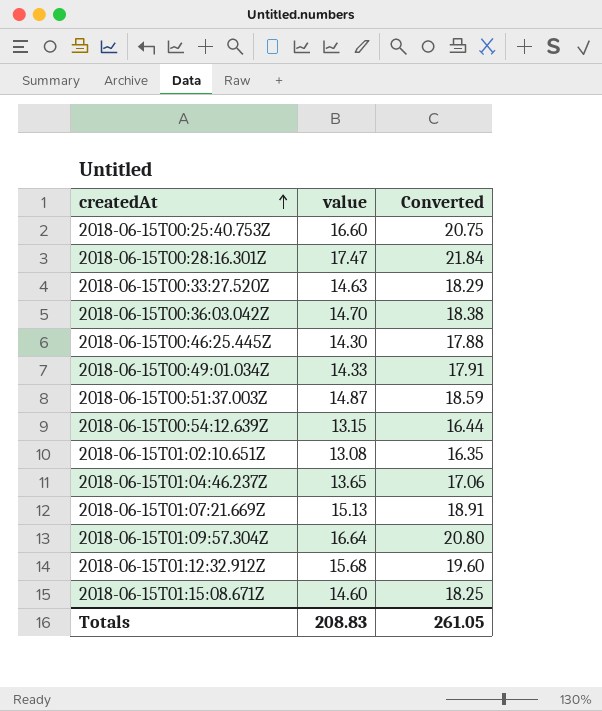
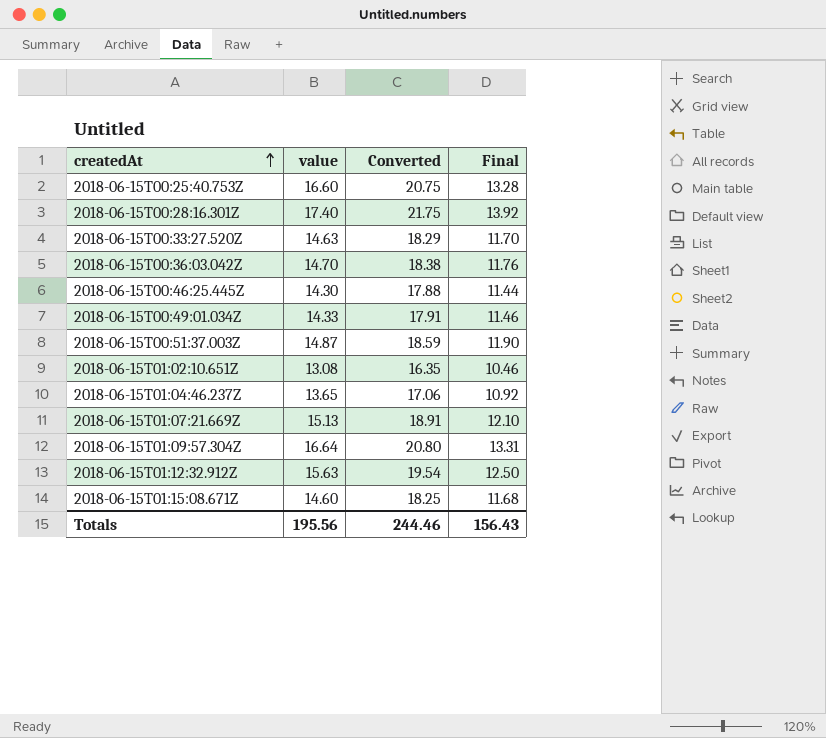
column Final | formula: none -> [value] * 0.8
row 2018-06-15T00:54:12.639Z: 13.15 | 16.44 -> none
2018-06-15T00:28:16.301Z | value: 17.47 -> 17.40
2018-06-15T00:28:16.301Z | Converted: 21.84 -> 21.75
2018-06-15T01:12:32.912Z | value: 15.68 -> 15.63
2018-06-15T01:12:32.912Z | Converted: 19.60 -> 19.54
Totals | value: 208.83 -> 195.56
Totals | Converted: 261.05 -> 244.46

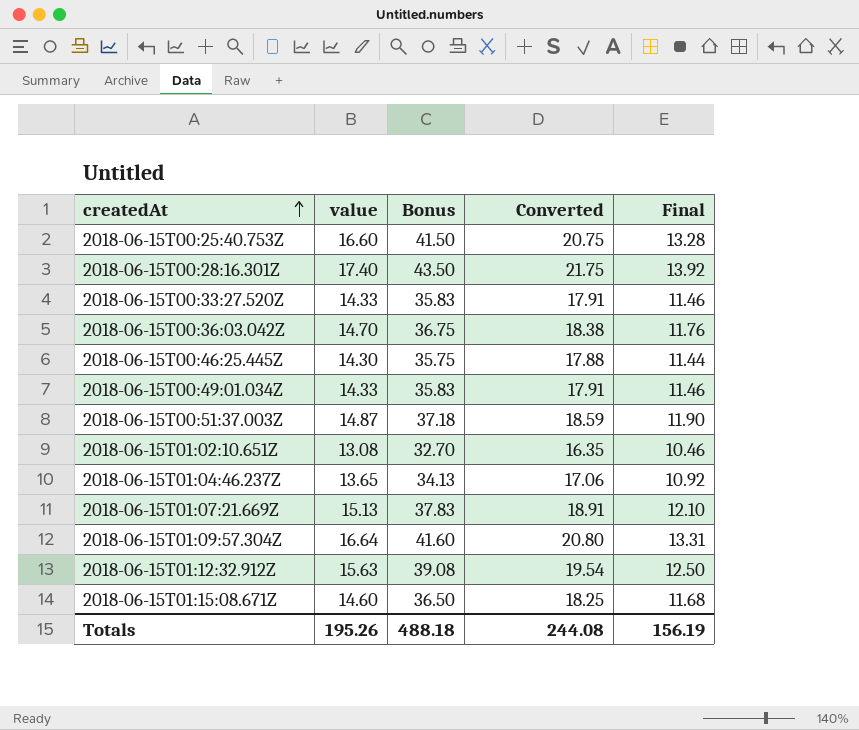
column Bonus | formula: none -> [value] * 2.5
2018-06-15T00:33:27.520Z | value: 14.63 -> 14.33
2018-06-15T00:33:27.520Z | Converted: 18.29 -> 17.91
2018-06-15T00:33:27.520Z | Final: 11.70 -> 11.46
Totals | value: 195.56 -> 195.26
Totals | Converted: 244.46 -> 244.08
Totals | Final: 156.43 -> 156.19

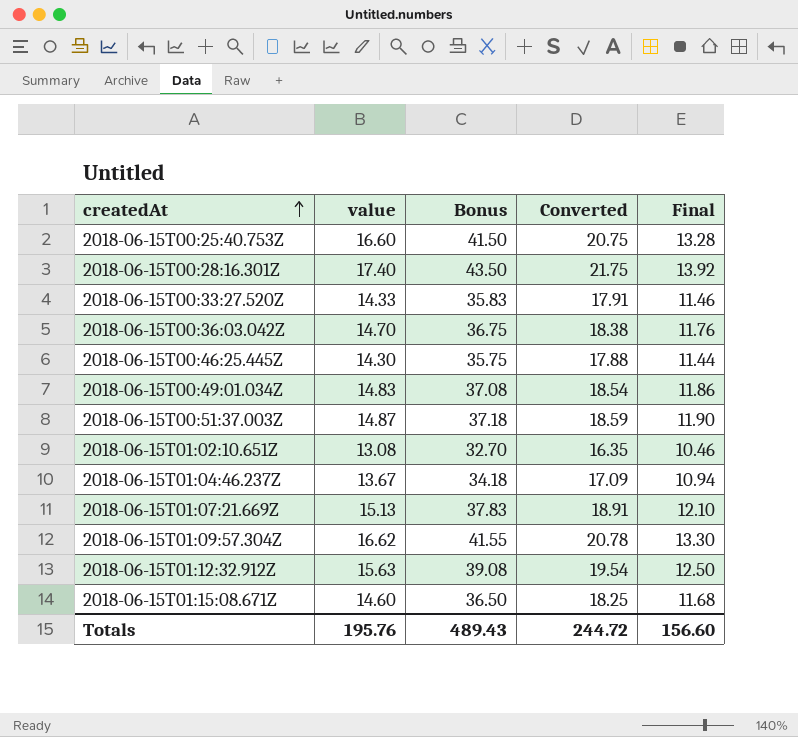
2018-06-15T00:49:01.034Z | value: 14.33 -> 14.83
2018-06-15T00:49:01.034Z | Bonus: 35.83 -> 37.08
2018-06-15T00:49:01.034Z | Converted: 17.91 -> 18.54
2018-06-15T00:49:01.034Z | Final: 11.46 -> 11.86
2018-06-15T01:04:46.237Z | value: 13.65 -> 13.67
2018-06-15T01:04:46.237Z | Bonus: 34.13 -> 34.18
2018-06-15T01:04:46.237Z | Converted: 17.06 -> 17.09
2018-06-15T01:04:46.237Z | Final: 10.92 -> 10.94
2018-06-15T01:09:57.304Z | value: 16.64 -> 16.62
2018-06-15T01:09:57.304Z | Bonus: 41.60 -> 41.55
2018-06-15T01:09:57.304Z | Converted: 20.80 -> 20.78
2018-06-15T01:09:57.304Z | Final: 13.31 -> 13.30
Totals | value: 195.26 -> 195.76
Totals | Bonus: 488.18 -> 489.43
Totals | Converted: 244.08 -> 244.72
Totals | Final: 156.19 -> 156.60

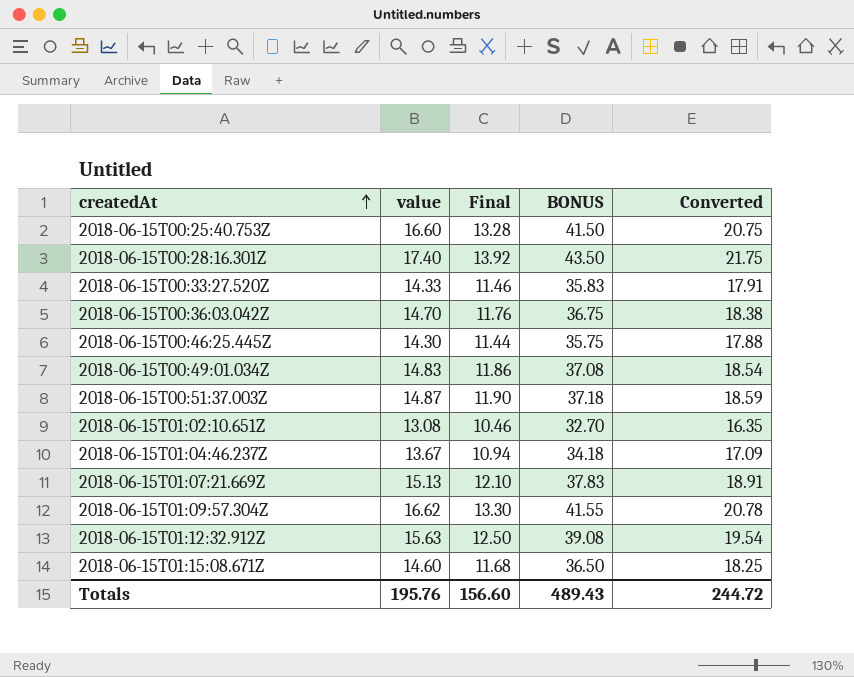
column Final | position: 5 -> 3
column name: Bonus -> BONUS

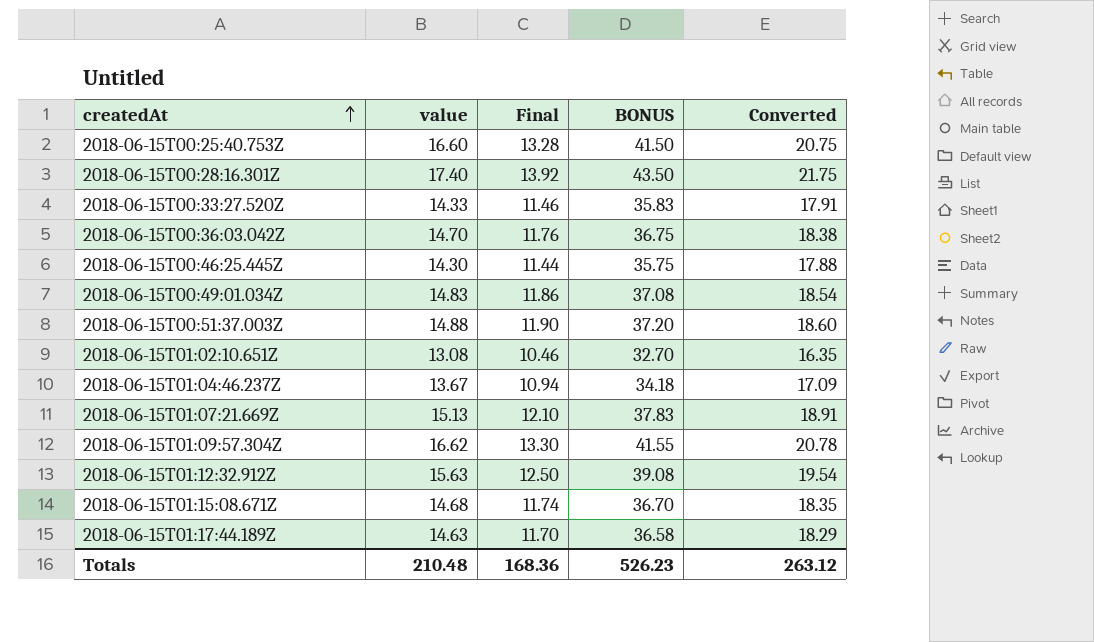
2018-06-15T00:51:37.003Z | value: 14.87 -> 14.88
2018-06-15T00:51:37.003Z | BONUS: 37.18 -> 37.20
2018-06-15T00:51:37.003Z | Converted: 18.59 -> 18.60
2018-06-15T01:15:08.671Z | value: 14.60 -> 14.68
2018-06-15T01:15:08.671Z | Final: 11.68 -> 11.74
2018-06-15T01:15:08.671Z | BONUS: 36.50 -> 36.70
2018-06-15T01:15:08.671Z | Converted: 18.25 -> 18.35
row 2018-06-15T01:17:44.189Z: none -> 14.63 | 11.70 | 36.58 | 18.29
Totals | value: 195.76 -> 210.48
Totals | Final: 156.60 -> 168.36
Totals | BONUS: 489.43 -> 526.23
Totals | Converted: 244.72 -> 263.12

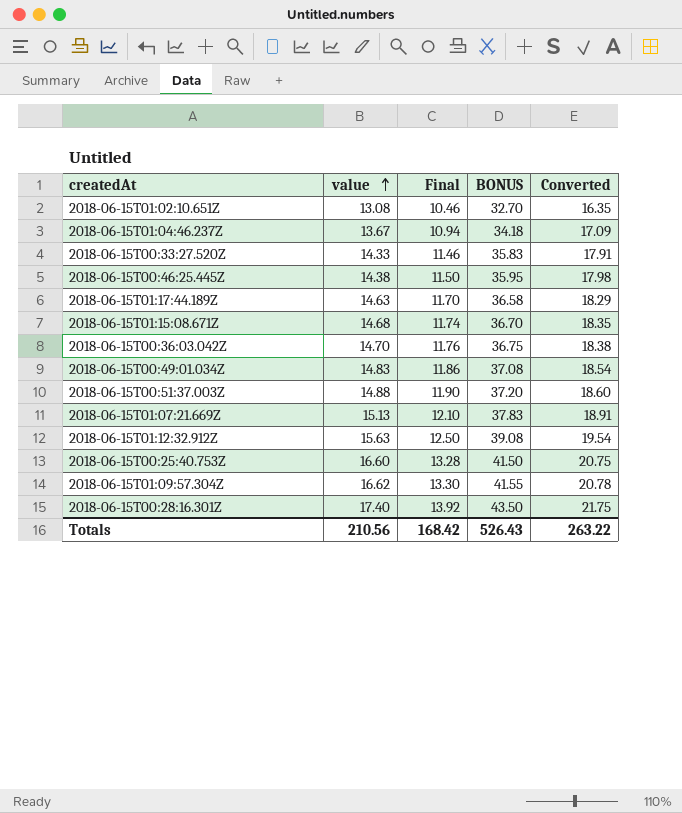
row order: createdAt ascending -> value ascending
2018-06-15T00:46:25.445Z | value: 14.30 -> 14.38
2018-06-15T00:46:25.445Z | Final: 11.44 -> 11.50
2018-06-15T00:46:25.445Z | BONUS: 35.75 -> 35.95
2018-06-15T00:46:25.445Z | Converted: 17.88 -> 17.98
Totals | value: 210.48 -> 210.56
Totals | Final: 168.36 -> 168.42
Totals | BONUS: 526.23 -> 526.43
Totals | Converted: 263.12 -> 263.22

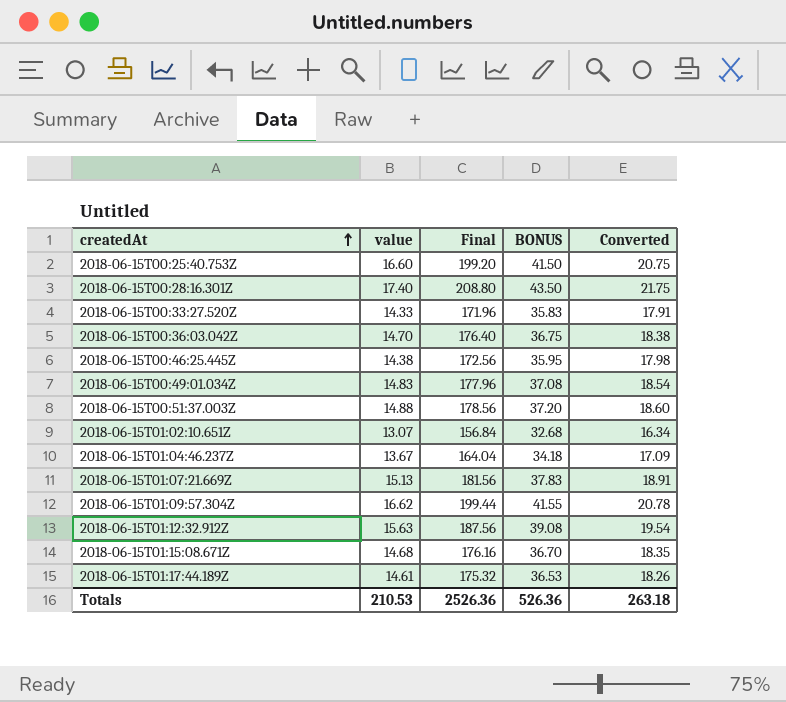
row order: value ascending -> createdAt ascending
column Final | formula: [value] * 0.8 -> [value] * 12
2018-06-15T01:02:10.651Z | value: 13.08 -> 13.07
2018-06-15T01:02:10.651Z | BONUS: 32.70 -> 32.68
2018-06-15T01:02:10.651Z | Converted: 16.35 -> 16.34
2018-06-15T01:17:44.189Z | value: 14.63 -> 14.61
2018-06-15T01:17:44.189Z | BONUS: 36.58 -> 36.53
2018-06-15T01:17:44.189Z | Converted: 18.29 -> 18.26
Totals | value: 210.56 -> 210.53
Totals | Final: 168.42 -> 2526.36
Totals | BONUS: 526.43 -> 526.36
Totals | Converted: 263.22 -> 263.18

